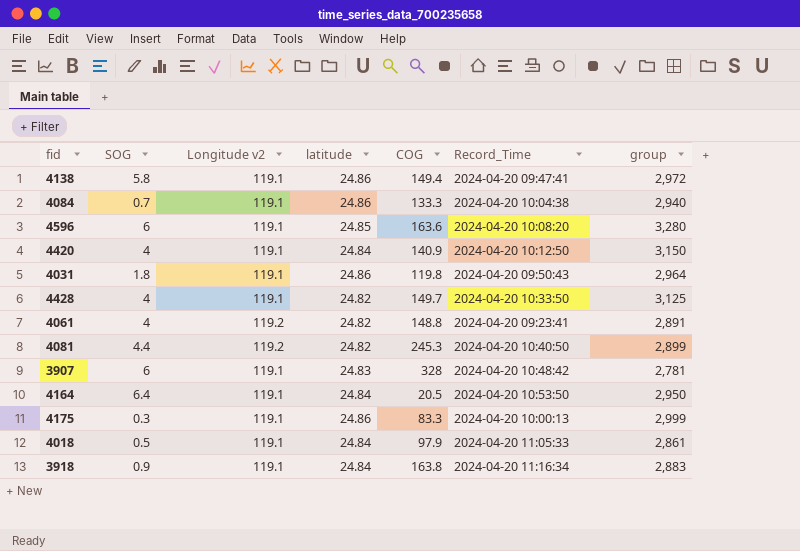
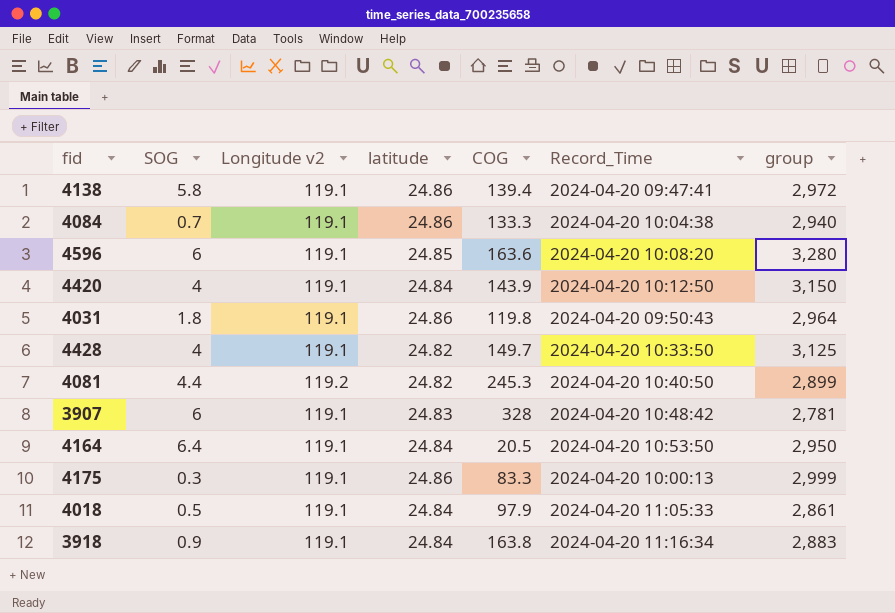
row 4061: 4 | 119.2 | 24.82 | 148.8 | 2024-04-20 09:23:41 | 2,891 -> none
4138 | COG: 149.4 -> 139.4
4420 | COG: 140.9 -> 143.9

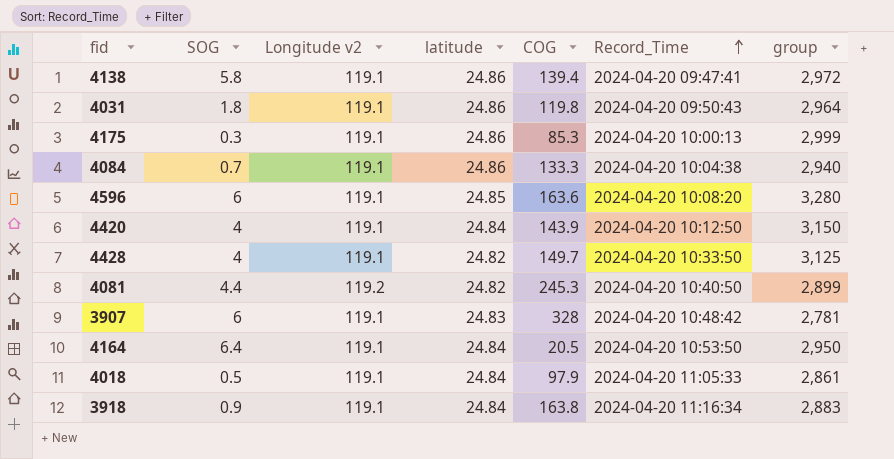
row order: none -> Record_Time ascending
4175 | COG: 83.3 -> 85.3

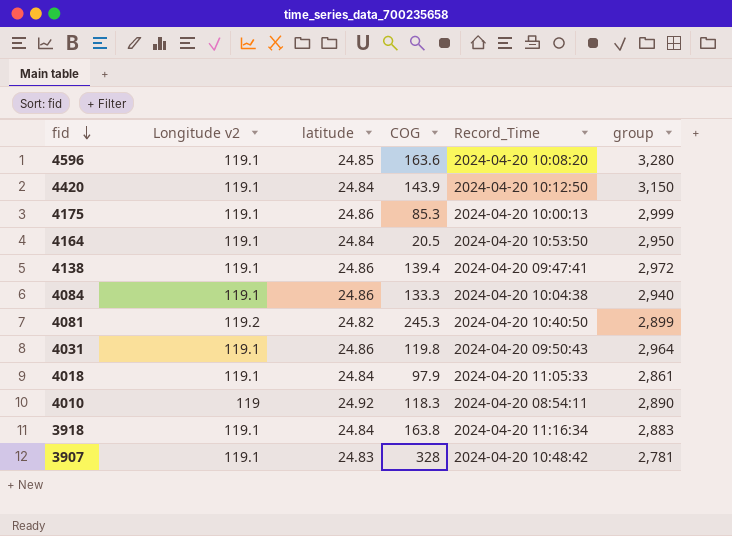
row order: Record_Time ascending -> fid descending
column SOG | position: 2 -> none
row 4428: 4 | 119.1 | 24.82 | 149.7 | 2024-04-20 10:33:50 | 3,125 -> none
row 4010: none -> 119 | 24.92 | 118.3 | 2024-04-20 08:54:11 | 2,890

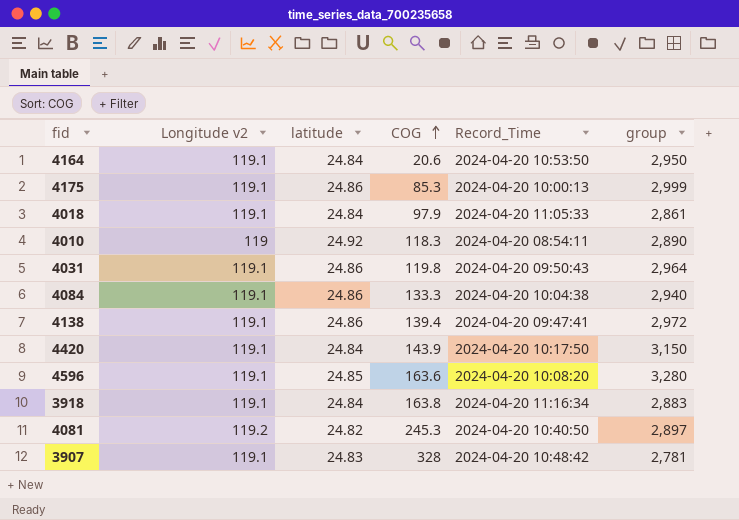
row order: fid descending -> COG ascending
4164 | COG: 20.5 -> 20.6
4420 | Record_Time: 2024-04-20 10:12:50 -> 2024-04-20 10:17:50
4081 | group: 2,899 -> 2,897

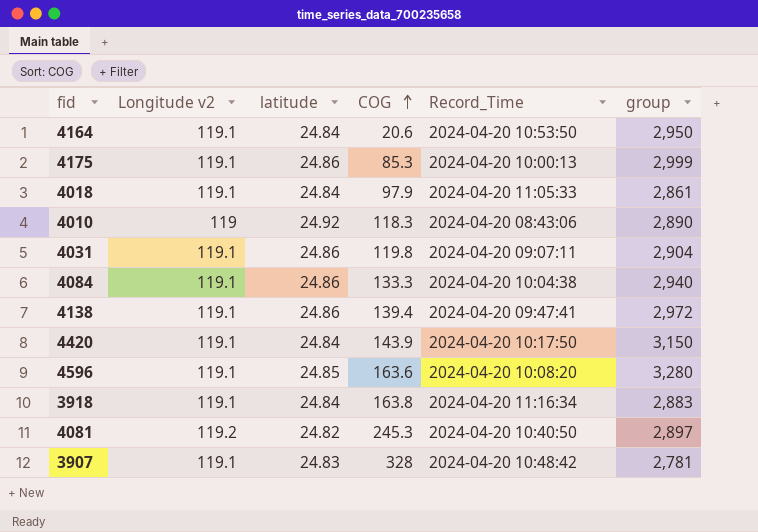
4010 | Record_Time: 2024-04-20 08:54:11 -> 2024-04-20 08:43:06
4031 | Record_Time: 2024-04-20 09:50:43 -> 2024-04-20 09:07:11
4031 | group: 2,964 -> 2,904

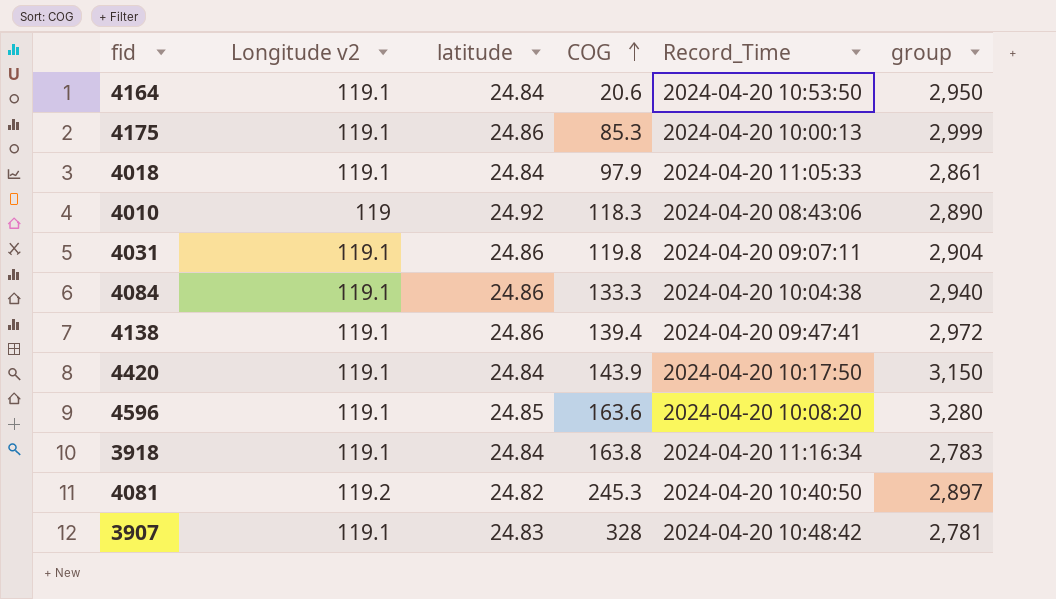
3918 | group: 2,883 -> 2,783

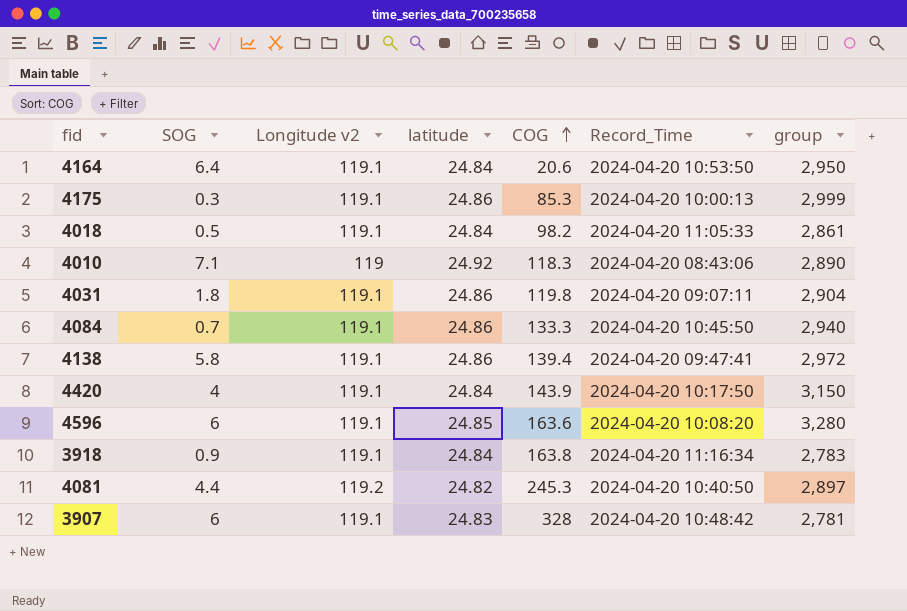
column SOG | position: none -> 2
4018 | COG: 97.9 -> 98.2
4084 | Record_Time: 2024-04-20 10:04:38 -> 2024-04-20 10:45:50

